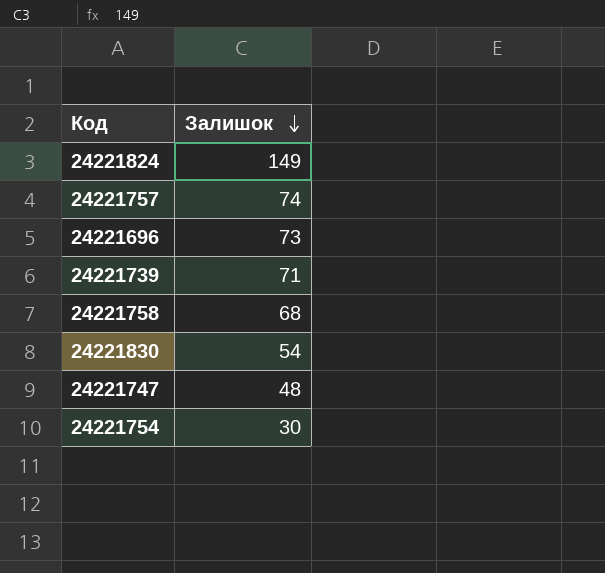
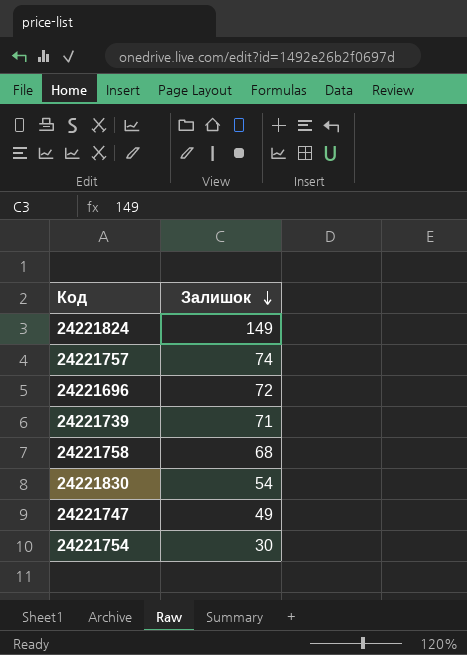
24221696 | Залишок: 73 -> 72
24221747 | Залишок: 48 -> 49

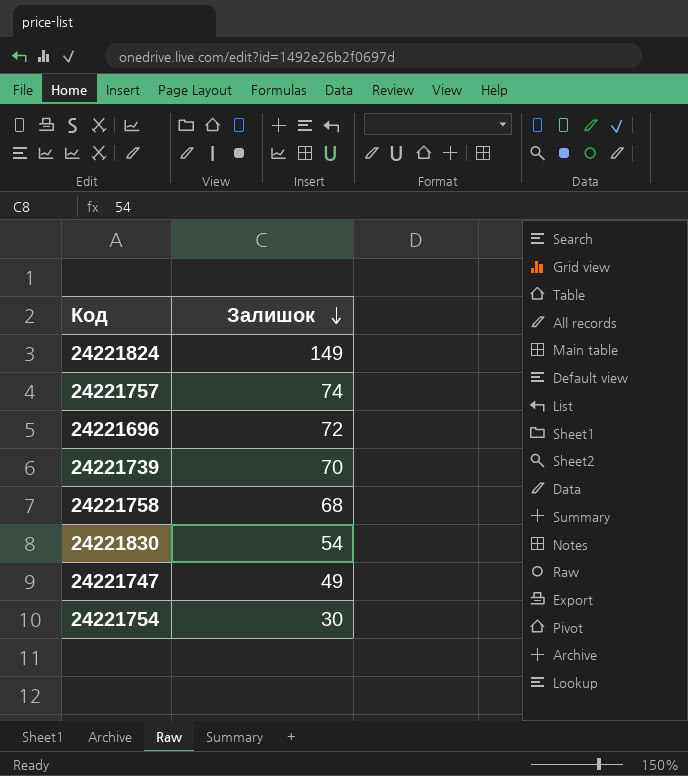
24221739 | Залишок: 71 -> 70

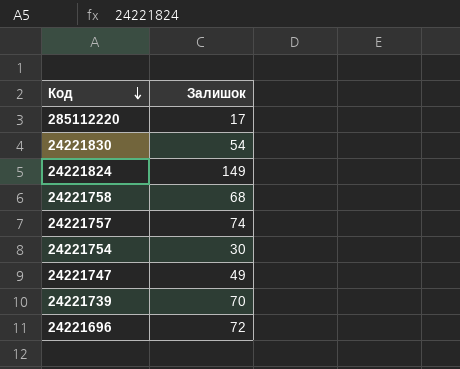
row order: Залишок descending -> Код descending
row 285112220: none -> 17

